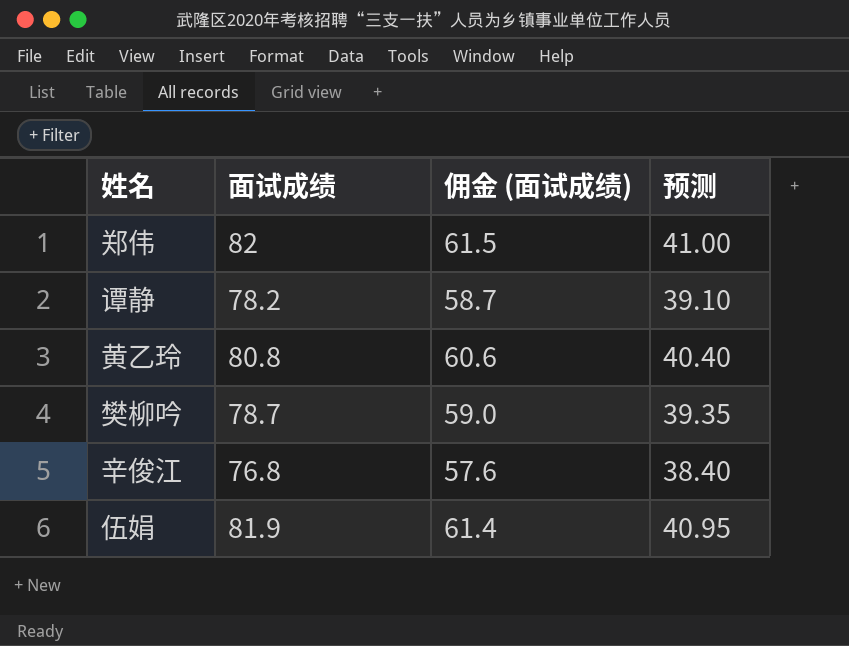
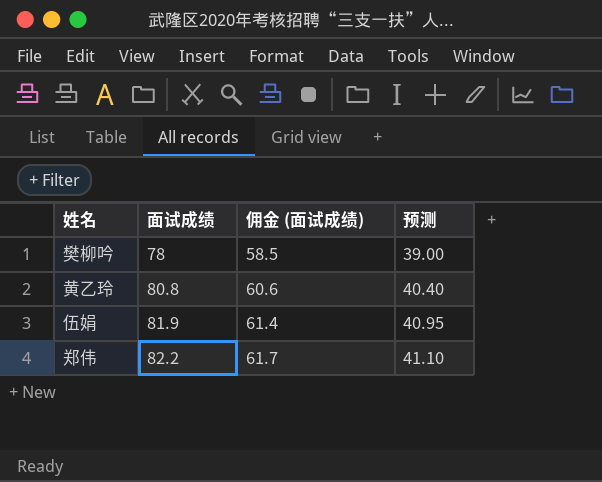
row order: none -> 面试成绩 ascending
row 谭静: 78.2 | 58.7 | 39.10 -> none
row 辛俊江: 76.8 | 57.6 | 38.40 -> none
樊柳吟 | 面试成绩: 78.7 -> 78
樊柳吟 | 佣金 (面试成绩): 59.0 -> 58.5
樊柳吟 | 预测: 39.35 -> 39.00
郑伟 | 面试成绩: 82 -> 82.2
郑伟 | 佣金 (面试成绩): 61.5 -> 61.7
郑伟 | 预测: 41.00 -> 41.10

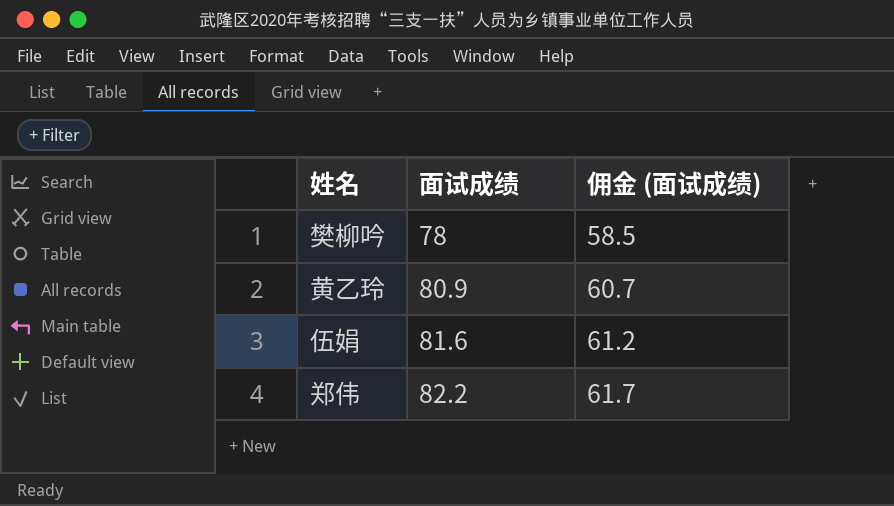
column 预测 | formula: [面试成绩] * 0.5 -> none
黄乙玲 | 面试成绩: 80.8 -> 80.9
黄乙玲 | 佣金 (面试成绩): 60.6 -> 60.7
伍娟 | 面试成绩: 81.9 -> 81.6
伍娟 | 佣金 (面试成绩): 61.4 -> 61.2

